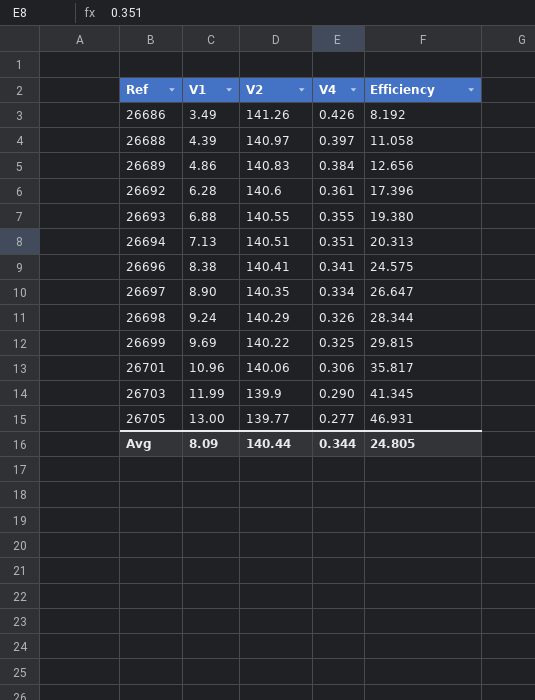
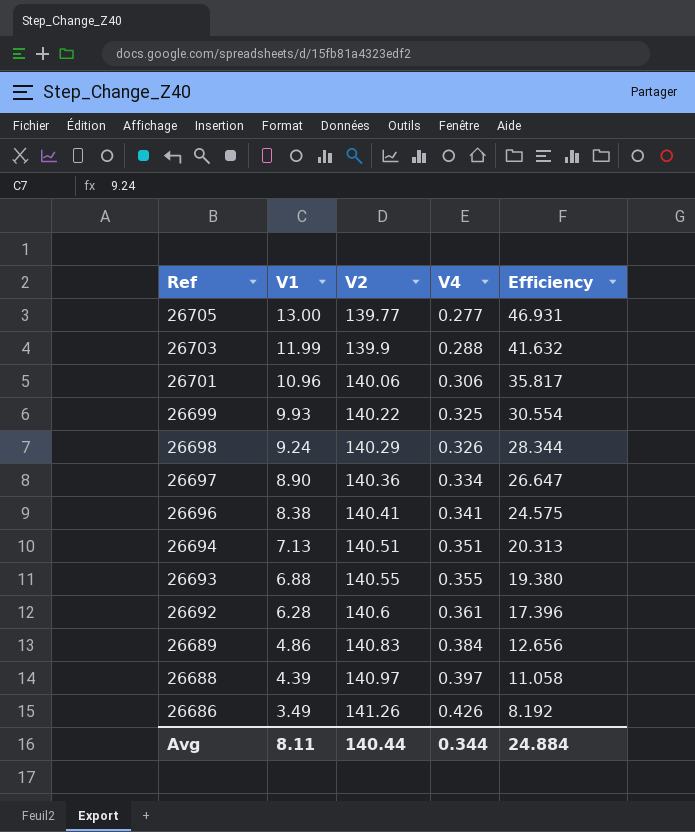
row order: Ref ascending -> Ref descending
26703 | V4: 0.290 -> 0.288
26703 | Efficiency: 41.345 -> 41.632
26699 | V1: 9.69 -> 9.93
26699 | Efficiency: 29.815 -> 30.554
26697 | V2: 140.35 -> 140.36
Avg | V1: 8.09 -> 8.11
Avg | Efficiency: 24.805 -> 24.884

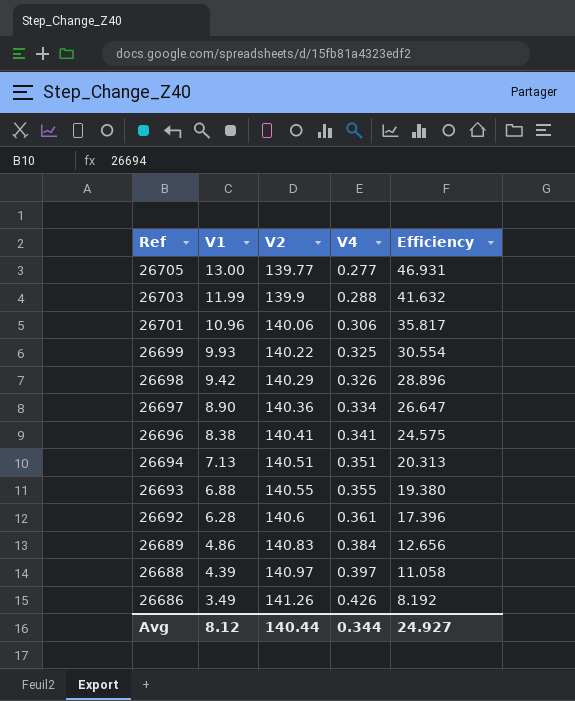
26698 | V1: 9.24 -> 9.42
26698 | Efficiency: 28.344 -> 28.896
Avg | V1: 8.11 -> 8.12
Avg | Efficiency: 24.884 -> 24.927

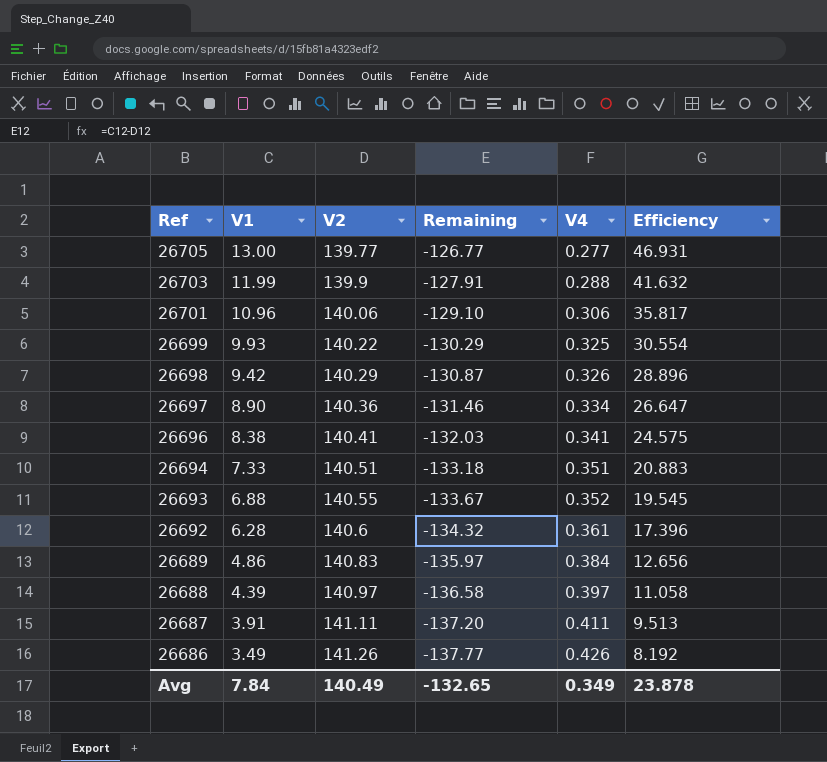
column Remaining | formula: none -> [V1] - [V2]
26694 | V1: 7.13 -> 7.33
26694 | Efficiency: 20.313 -> 20.883
26693 | V4: 0.355 -> 0.352
26693 | Efficiency: 19.380 -> 19.545
row 26687: none -> 3.91 | 141.11 | -137.20 | 0.411 | 9.513
Avg | V1: 8.12 -> 7.84
Avg | V2: 140.44 -> 140.49
Avg | V4: 0.344 -> 0.349
Avg | Efficiency: 24.927 -> 23.878

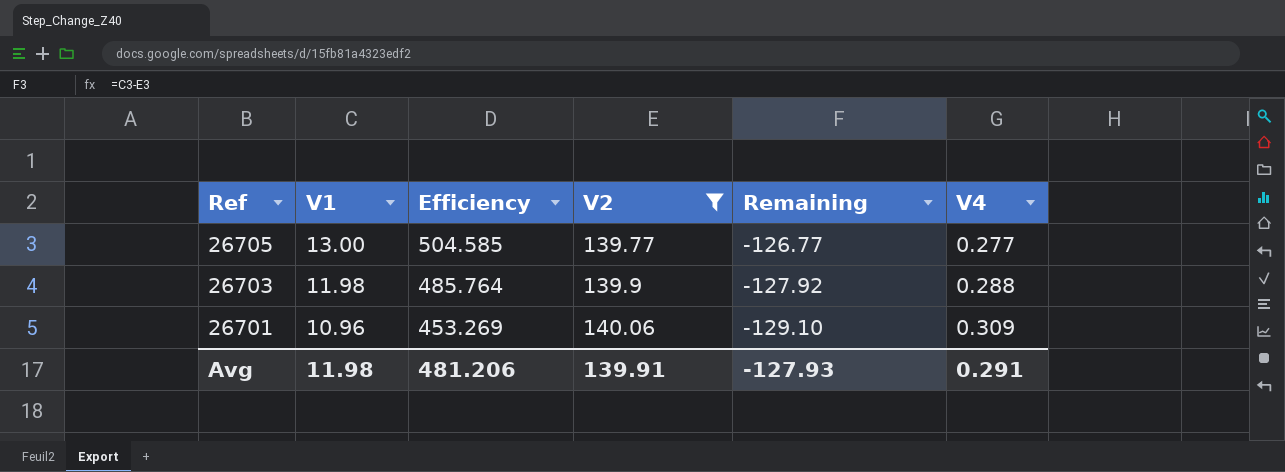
filter: none -> V2 <= 140.06
column Efficiency | formula: [V1] / [V4] -> [V2] / [V4]
column Efficiency | position: 6 -> 3
26703 | V1: 11.99 -> 11.98
26703 | Remaining: -127.91 -> -127.92
26701 | V4: 0.306 -> 0.309
Avg | V1: 7.84 -> 11.98
Avg | Efficiency: 23.878 -> 481.206
Avg | V2: 140.49 -> 139.91
Avg | Remaining: -132.65 -> -127.93
Avg | V4: 0.349 -> 0.291

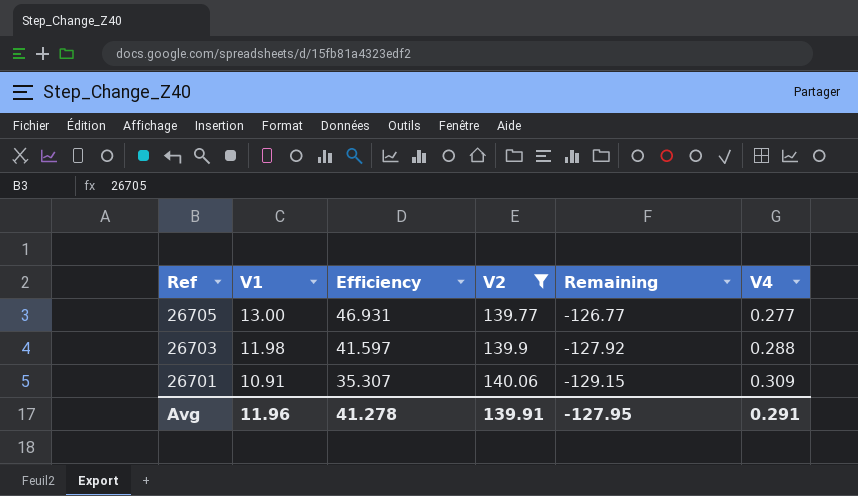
column Efficiency | formula: [V2] / [V4] -> [V1] / [V4]
26701 | V1: 10.96 -> 10.91
26701 | Remaining: -129.10 -> -129.15
Avg | V1: 11.98 -> 11.96
Avg | Efficiency: 481.206 -> 41.278
Avg | Remaining: -127.93 -> -127.95

